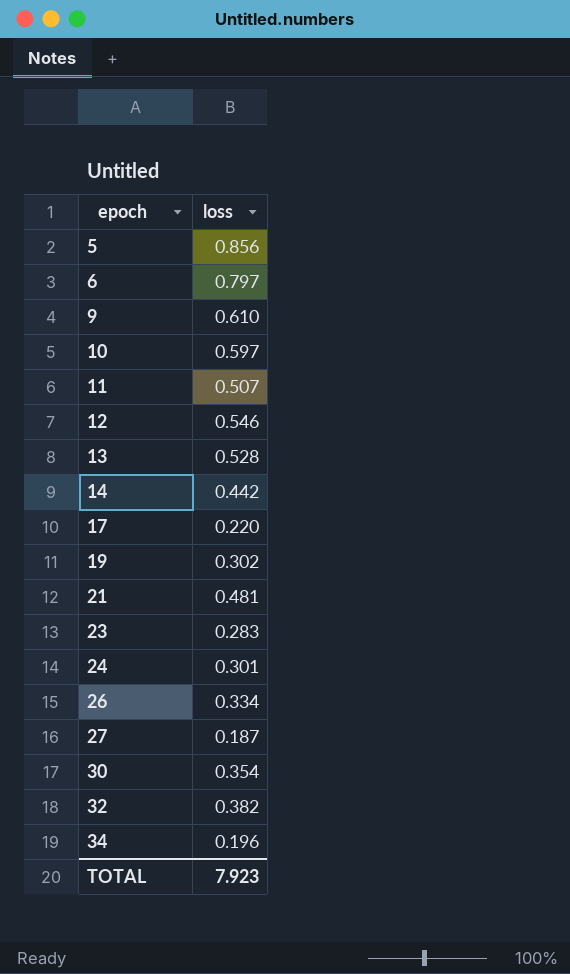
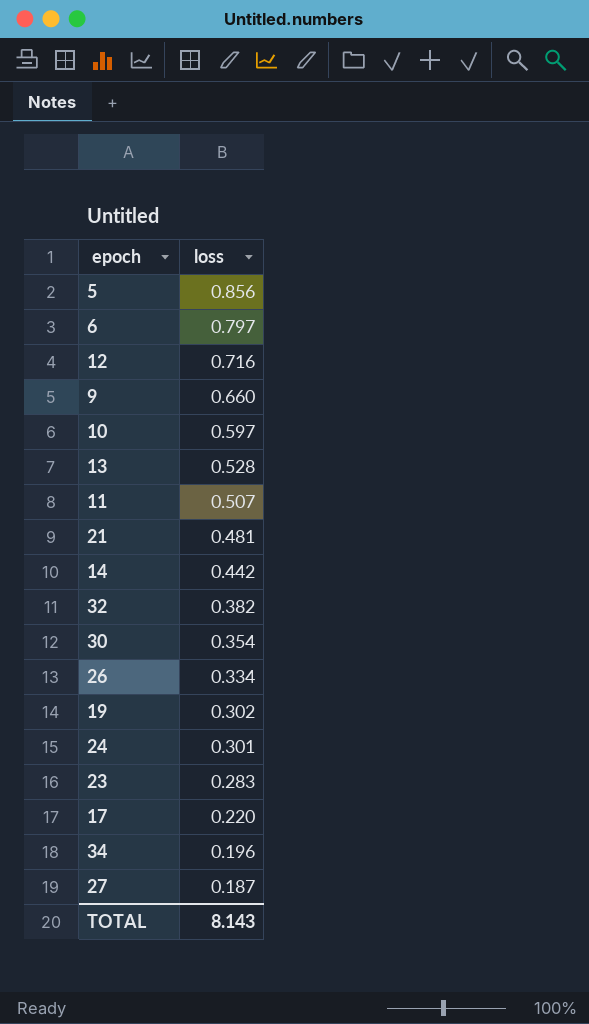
row order: epoch ascending -> loss descending
12 | loss: 0.546 -> 0.716
9 | loss: 0.610 -> 0.660
TOTAL | loss: 7.923 -> 8.143

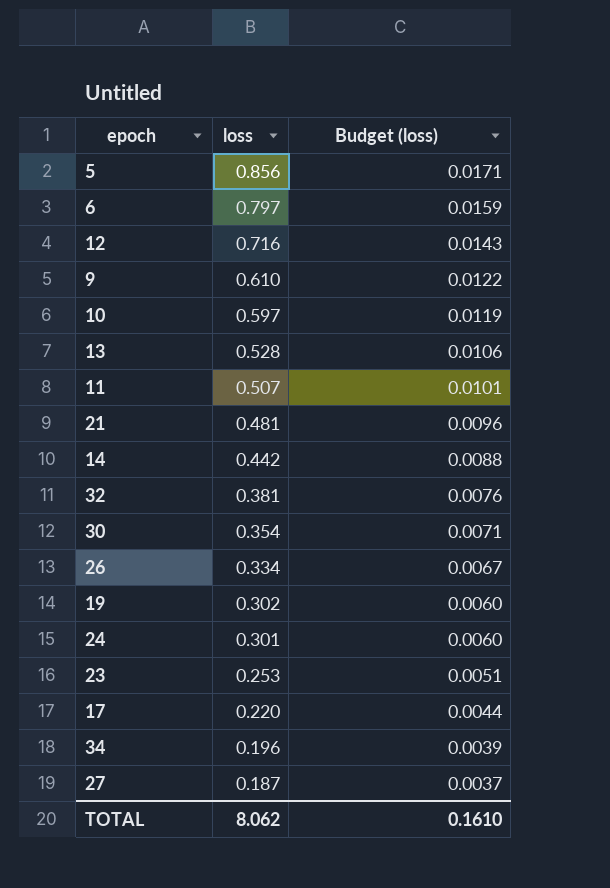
column Budget (loss) | formula: none -> [loss] * 0.02
9 | loss: 0.660 -> 0.610
32 | loss: 0.382 -> 0.381
23 | loss: 0.283 -> 0.253
TOTAL | loss: 8.143 -> 8.062

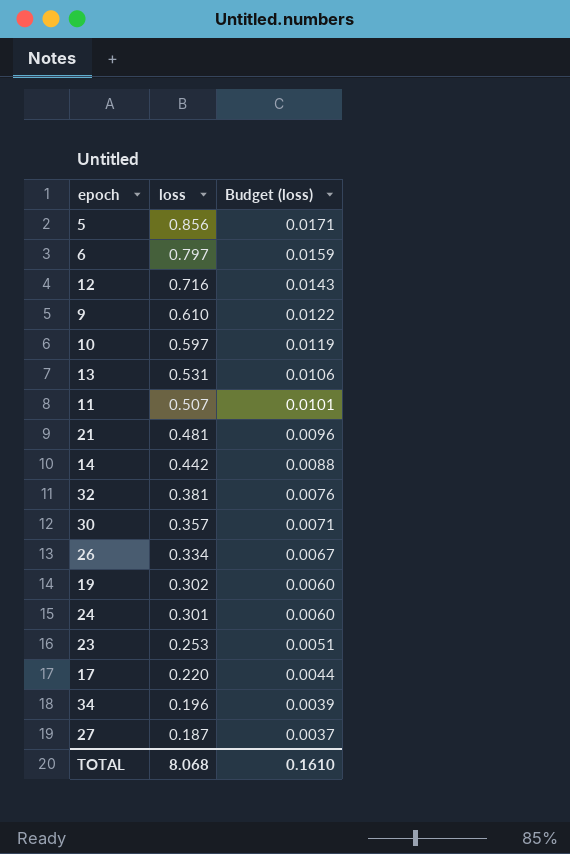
13 | loss: 0.528 -> 0.531
30 | loss: 0.354 -> 0.357
TOTAL | loss: 8.062 -> 8.068

